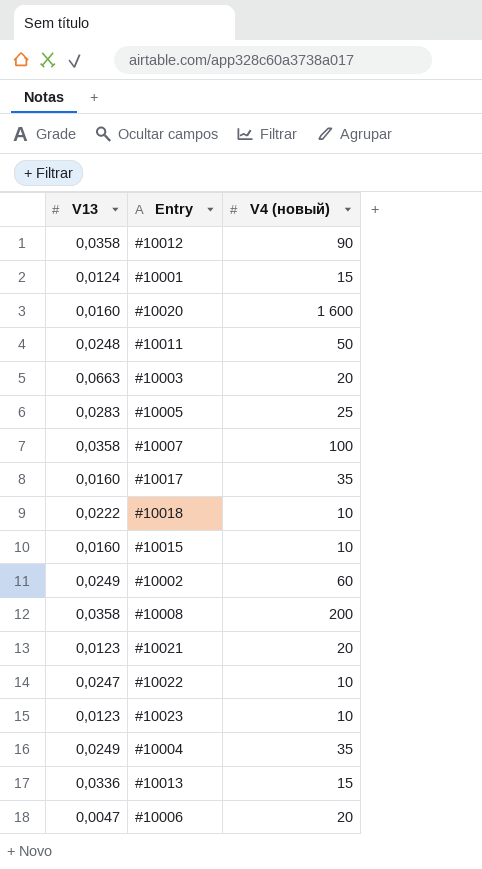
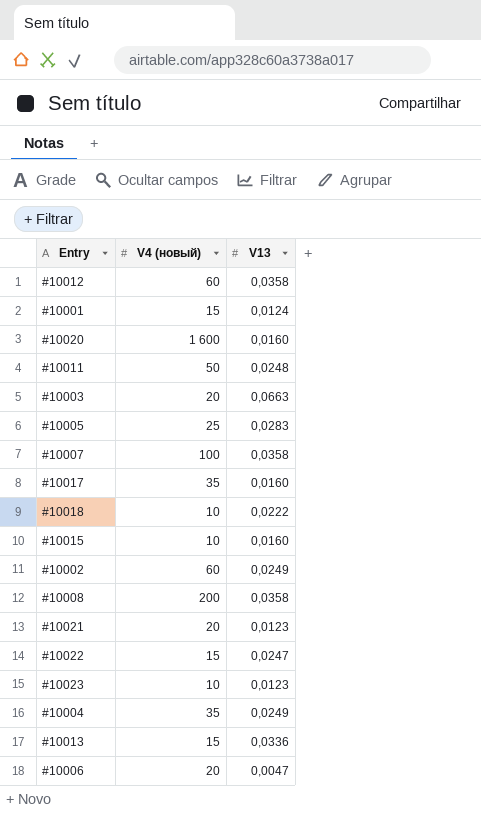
column V13 | position: 1 -> 3
#10012 | V4 (новый): 90 -> 60
#10022 | V4 (новый): 10 -> 15

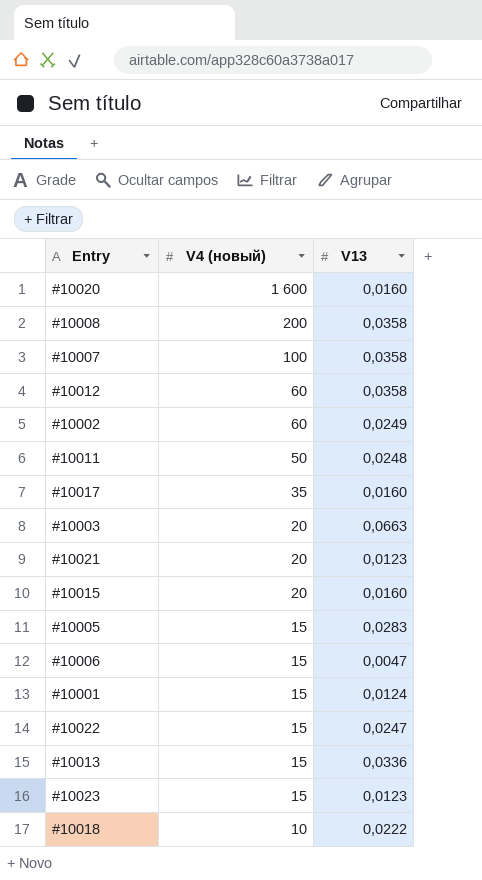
row order: none -> V4 (новый) descending
row #10004: 35 | 0,0249 -> none
#10015 | V4 (новый): 10 -> 20
#10005 | V4 (новый): 25 -> 15
#10006 | V4 (новый): 20 -> 15
#10023 | V4 (новый): 10 -> 15

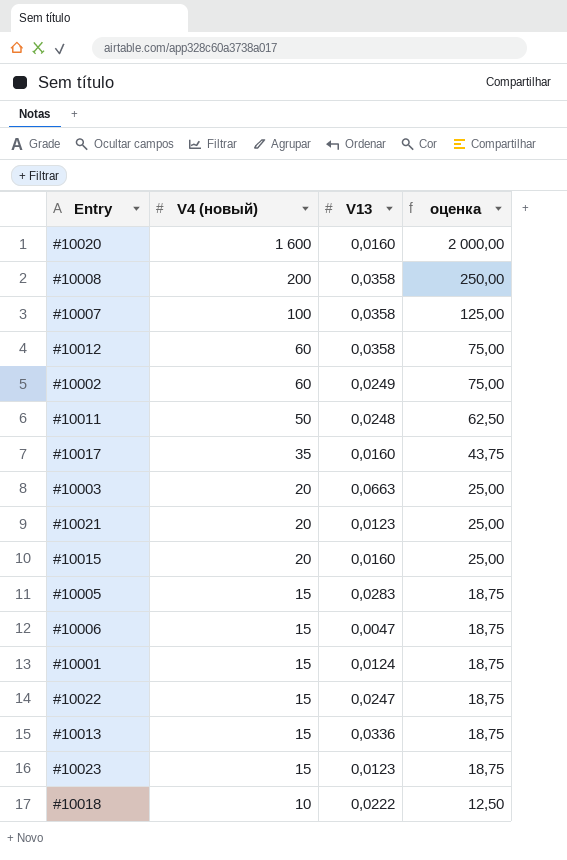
column оценка | formula: none -> [V4 (новый)] * 1,25

